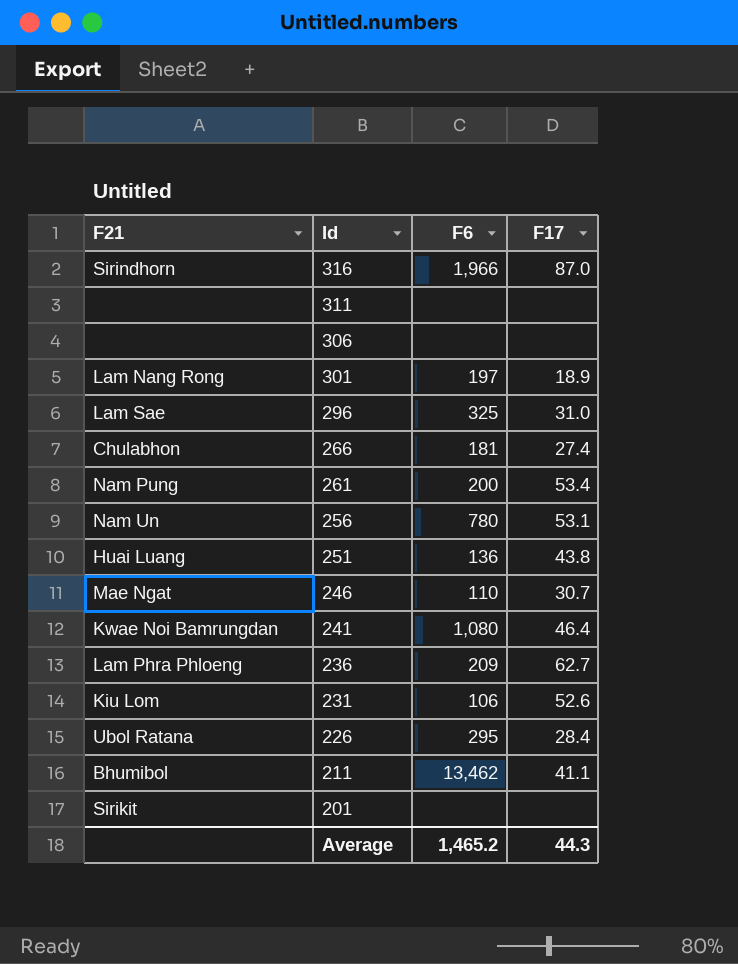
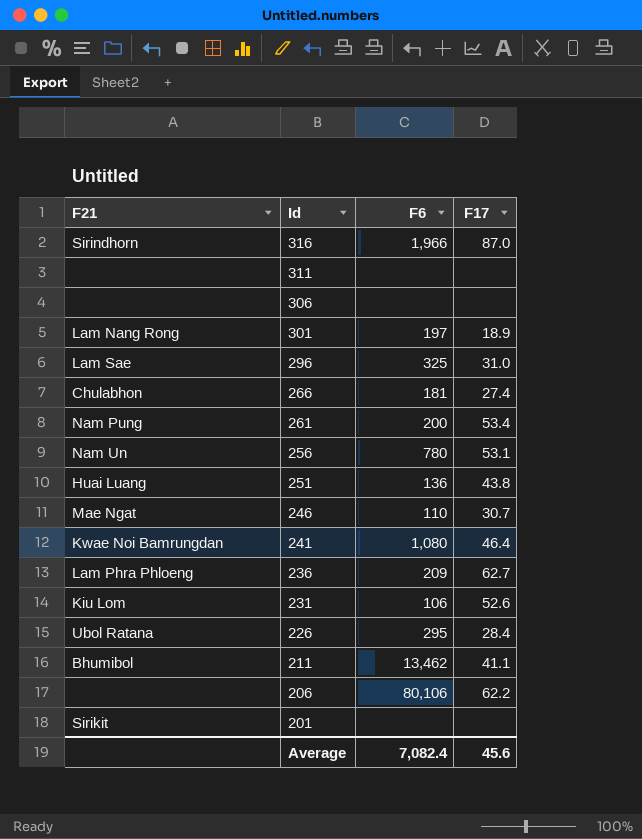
row 206: none -> none | 80,106 | 62.2
Average | F6: 1,465.2 -> 7,082.4
Average | F17: 44.3 -> 45.6

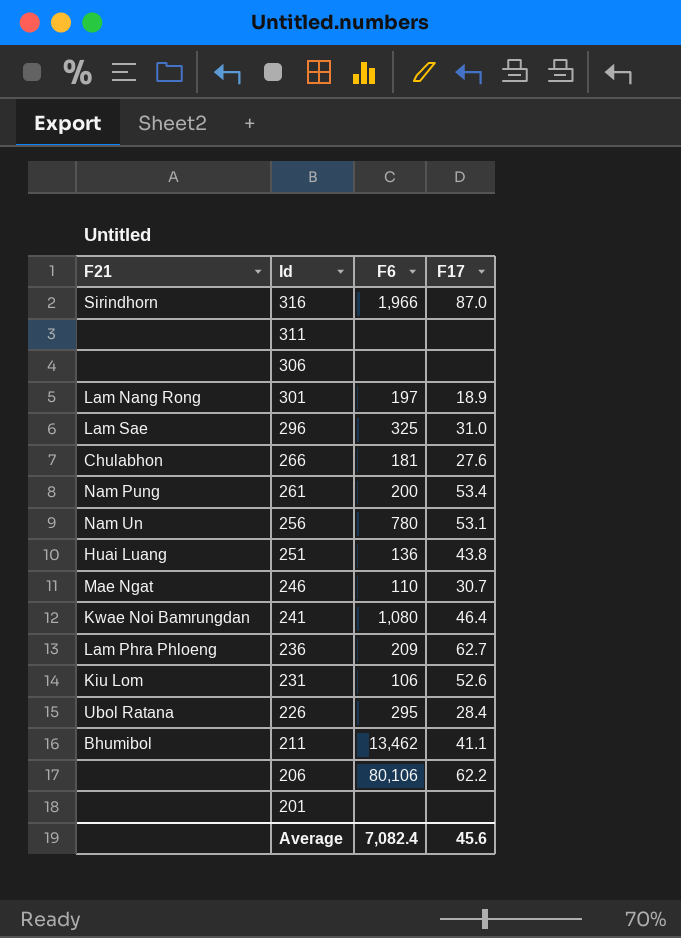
266 | F17: 27.4 -> 27.6
201 | F21: Sirikit -> none

